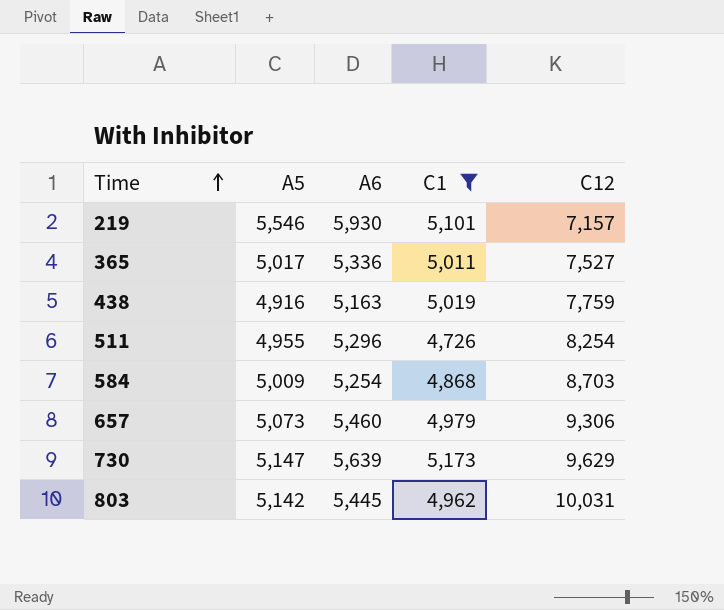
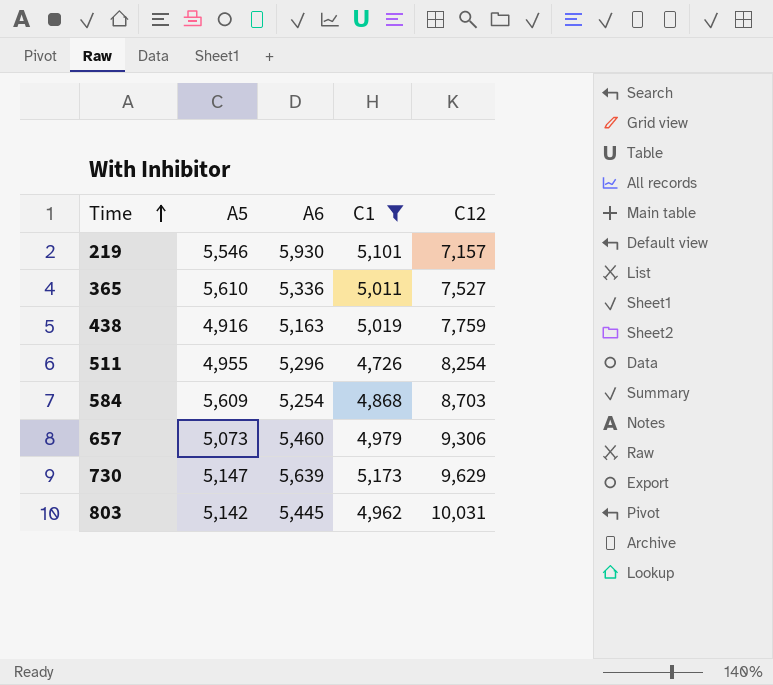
365 | A5: 5,017 -> 5,610
584 | A5: 5,009 -> 5,609

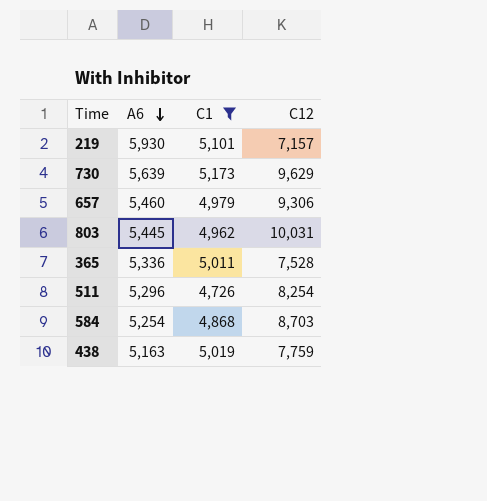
row order: Time ascending -> A6 descending
column A5 | position: 2 -> none
365 | C12: 7,527 -> 7,528

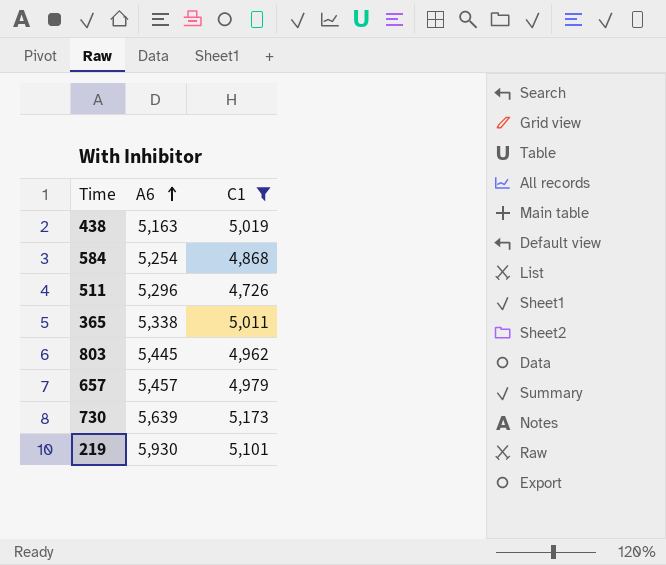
row order: A6 descending -> A6 ascending
column C12 | position: 4 -> none
365 | A6: 5,336 -> 5,338
657 | A6: 5,460 -> 5,457

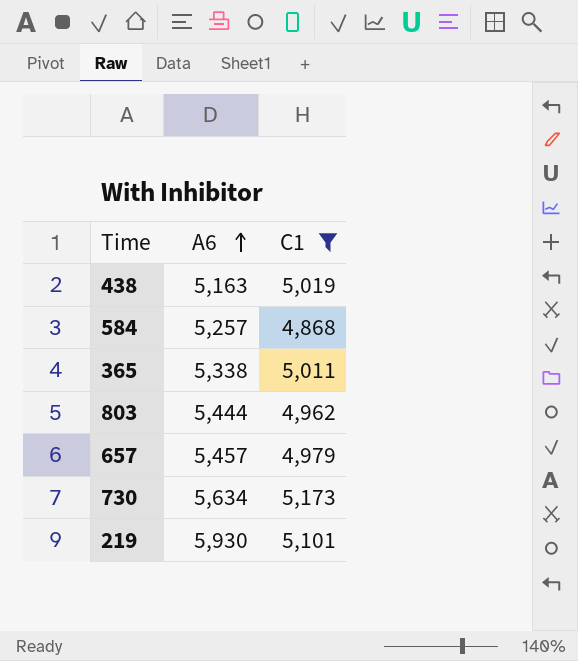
row 511: 5,296 | 4,726 -> none
584 | A6: 5,254 -> 5,257
803 | A6: 5,445 -> 5,444
730 | A6: 5,639 -> 5,634

